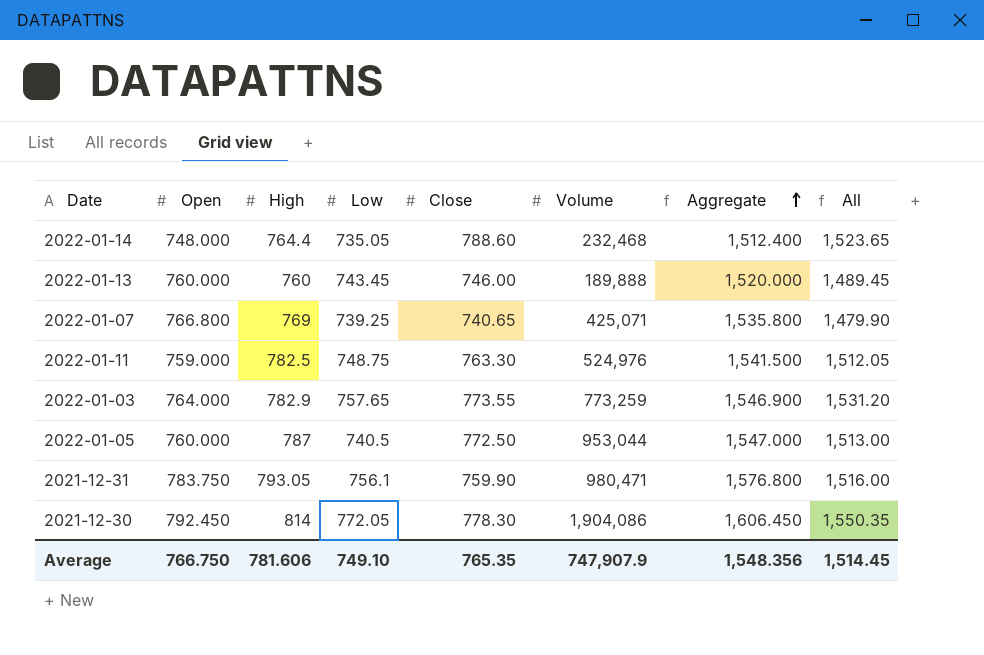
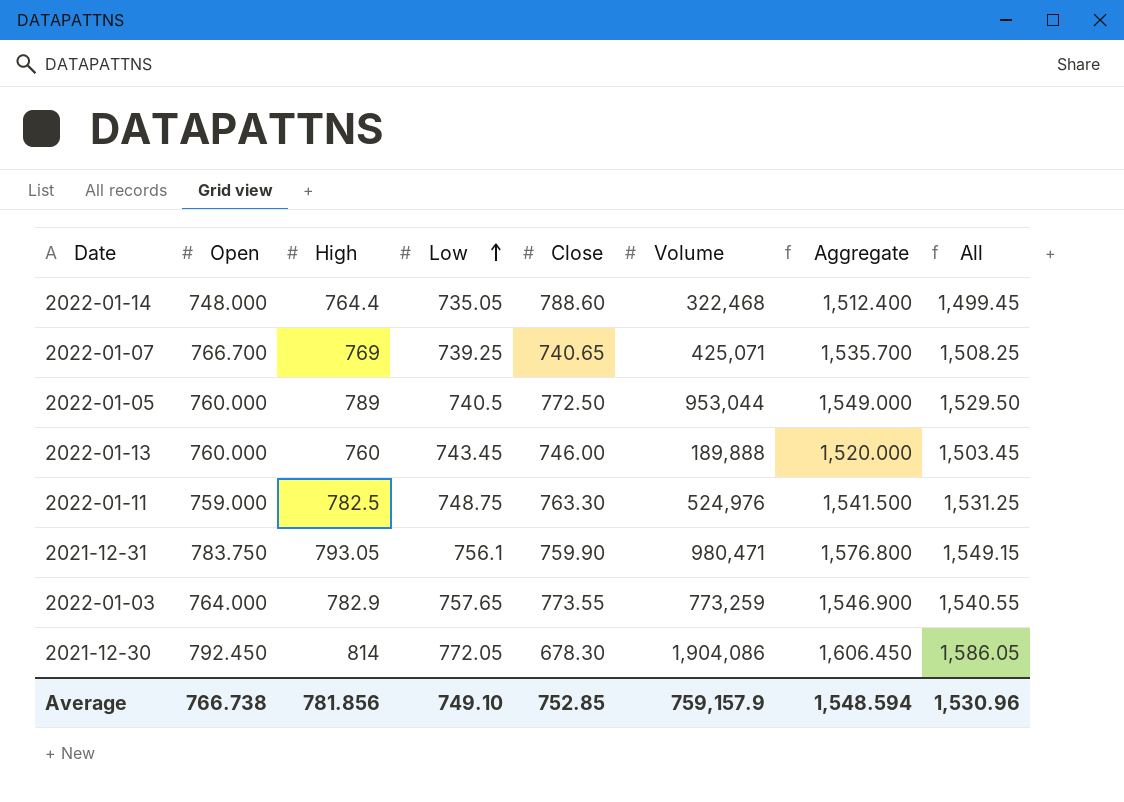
row order: Aggregate ascending -> Low ascending
column All | formula: [Low] + [Close] -> [High] + [Low]
2022-01-14 | Volume: 232,468 -> 322,468
2022-01-07 | Open: 766.800 -> 766.700
2022-01-07 | Aggregate: 1,535.800 -> 1,535.700
2022-01-05 | High: 787 -> 789
2022-01-05 | Aggregate: 1,547.000 -> 1,549.000
2021-12-30 | Close: 778.30 -> 678.30
Average | Open: 766.750 -> 766.738
Average | High: 781.606 -> 781.856
Average | Close: 765.35 -> 752.85
Average | Volume: 747,907.9 -> 759,157.9
Average | Aggregate: 1,548.356 -> 1,548.594
Average | All: 1,514.45 -> 1,530.96

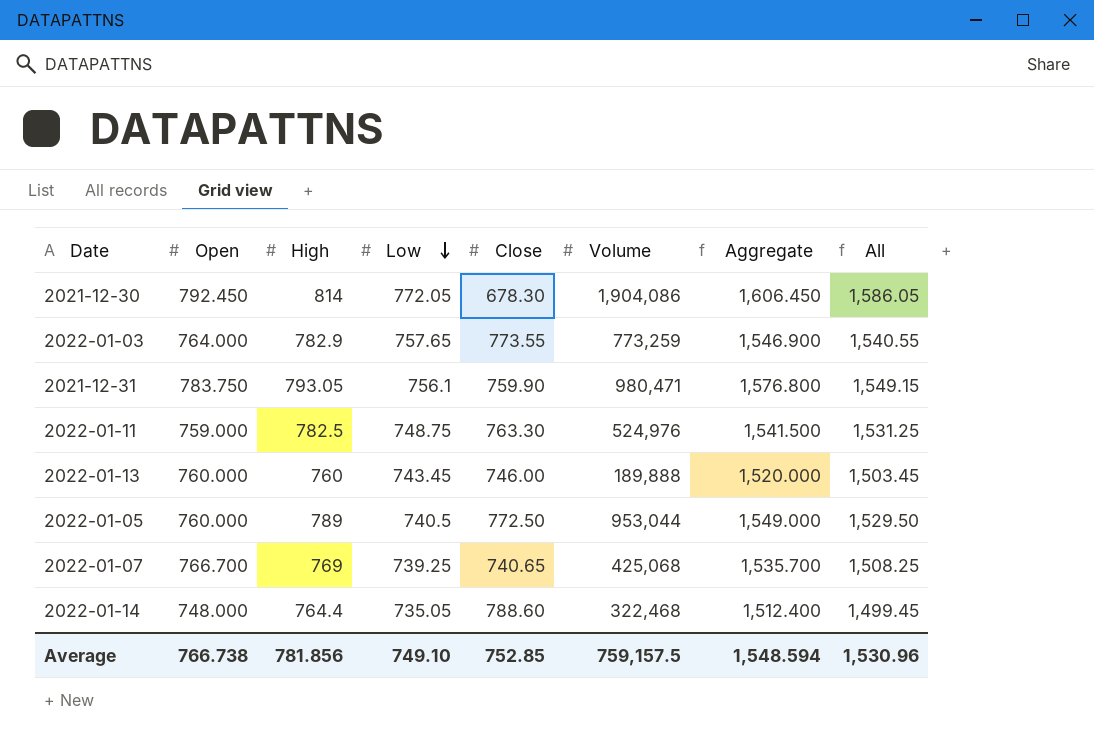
row order: Low ascending -> Low descending
2022-01-07 | Volume: 425,071 -> 425,068
Average | Volume: 759,157.9 -> 759,157.5

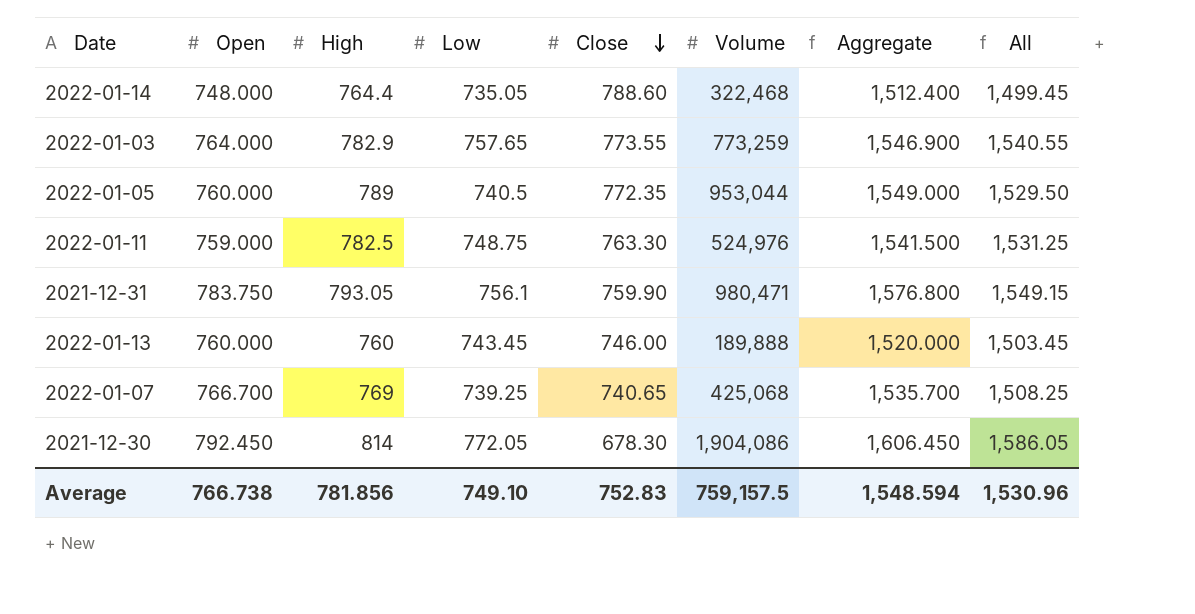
row order: Low descending -> Close descending
2022-01-05 | Close: 772.50 -> 772.35
Average | Close: 752.85 -> 752.83

